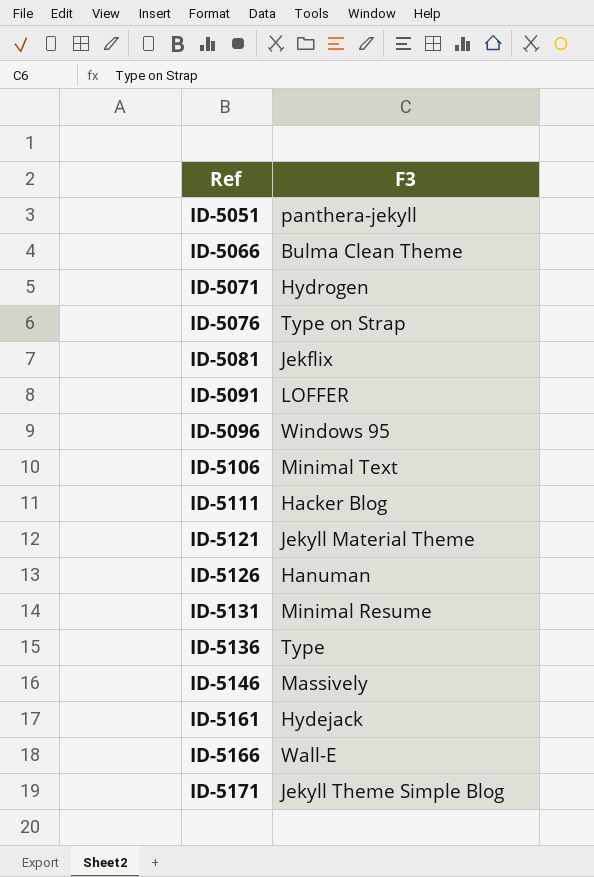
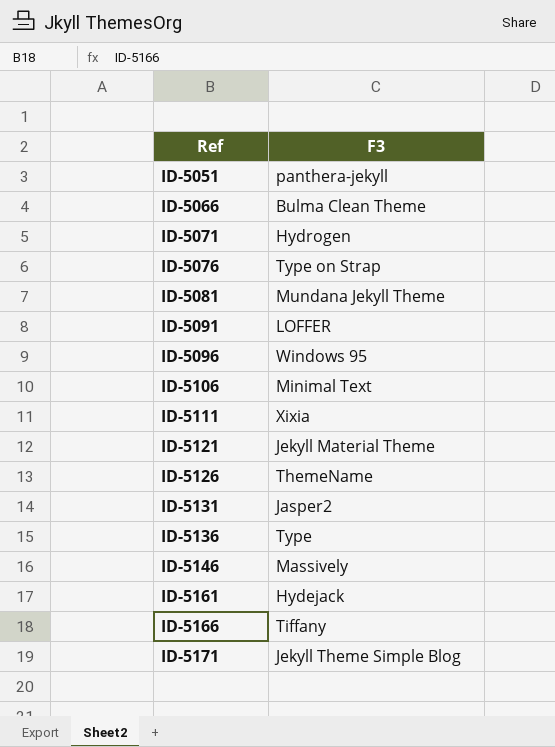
ID-5081 | F3: Jekflix -> Mundana Jekyll Theme
ID-5111 | F3: Hacker Blog -> Xixia
ID-5126 | F3: Hanuman -> ThemeName
ID-5131 | F3: Minimal Resume -> Jasper2
ID-5166 | F3: Wall-E -> Tiffany

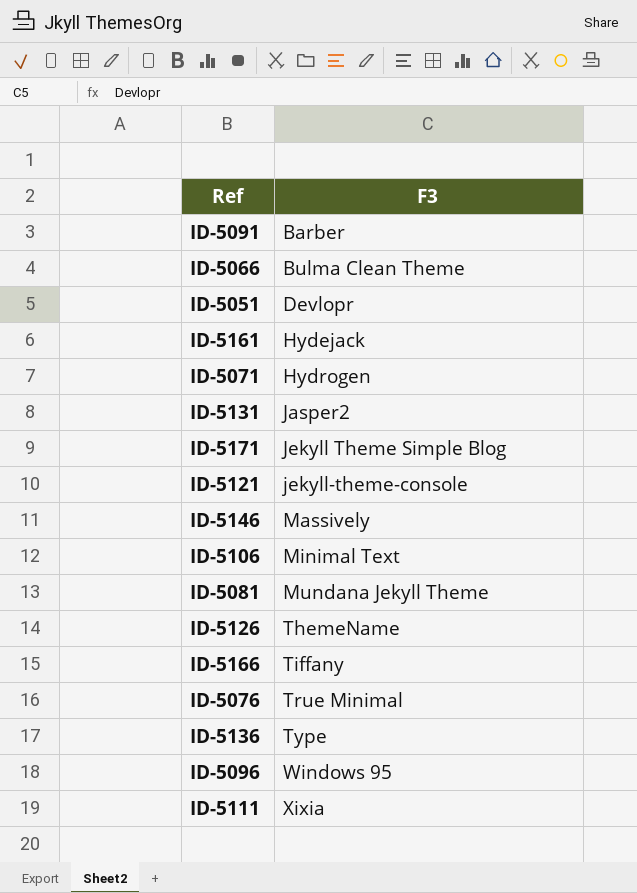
row order: Ref ascending -> F3 ascending
ID-5091 | F3: LOFFER -> Barber
ID-5051 | F3: panthera-jekyll -> Devlopr
ID-5121 | F3: Jekyll Material Theme -> jekyll-theme-console
ID-5076 | F3: Type on Strap -> True Minimal

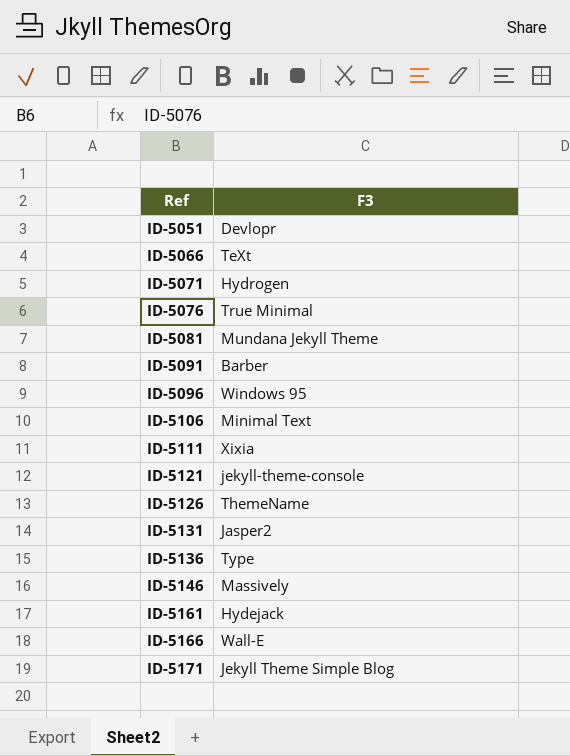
row order: F3 ascending -> Ref ascending
ID-5066 | F3: Bulma Clean Theme -> TeXt
ID-5166 | F3: Tiffany -> Wall-E

